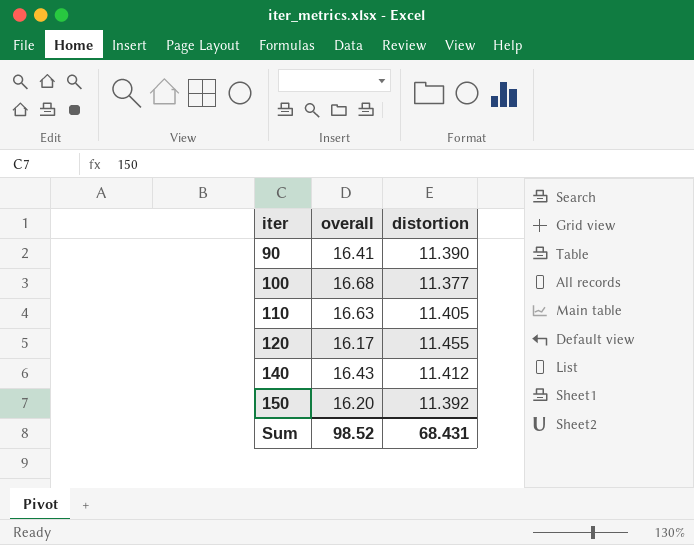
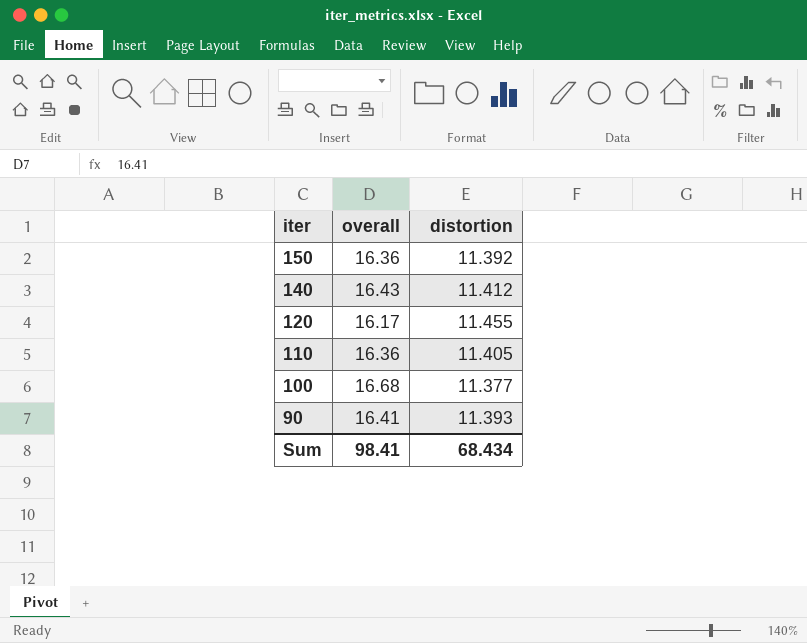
row order: iter ascending -> iter descending
150 | overall: 16.20 -> 16.36
110 | overall: 16.63 -> 16.36
90 | distortion: 11.390 -> 11.393
Sum | overall: 98.52 -> 98.41
Sum | distortion: 68.431 -> 68.434

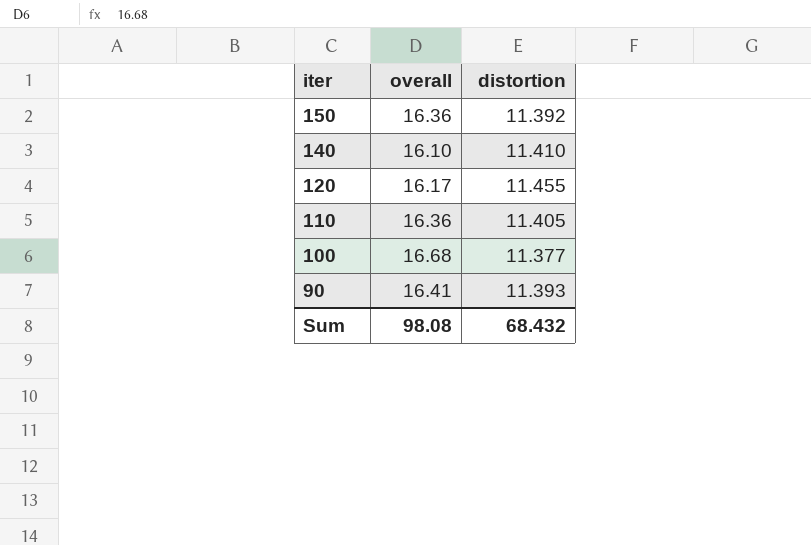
140 | overall: 16.43 -> 16.10
140 | distortion: 11.412 -> 11.410
Sum | overall: 98.41 -> 98.08
Sum | distortion: 68.434 -> 68.432

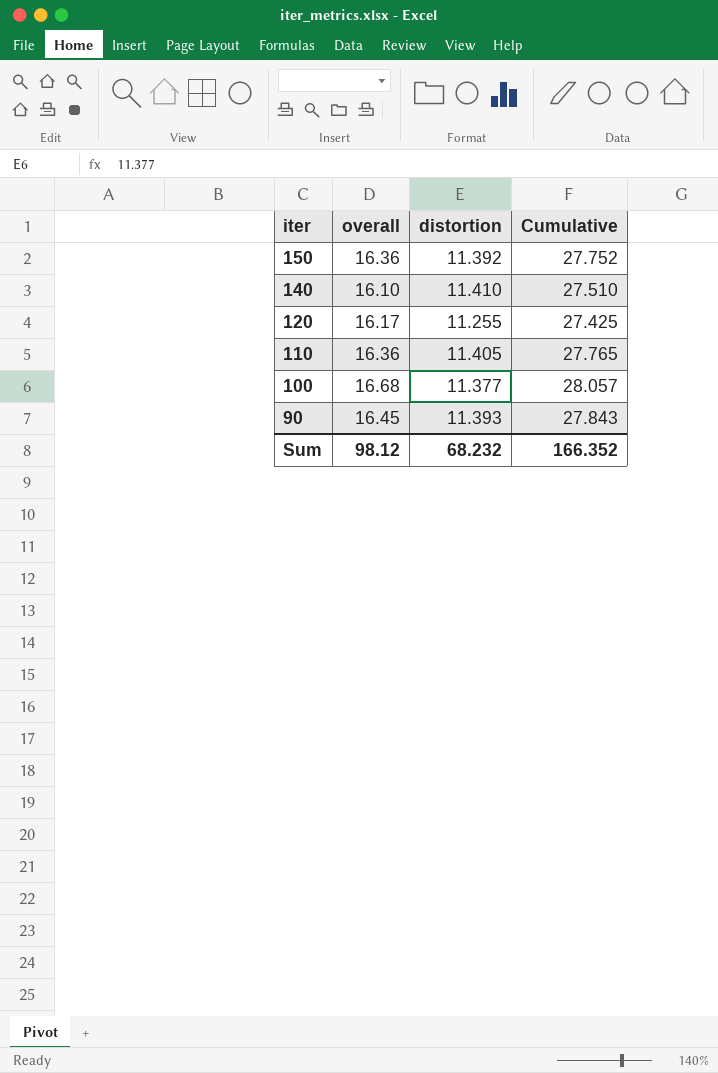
column Cumulative | formula: none -> [overall] + [distortion]
120 | distortion: 11.455 -> 11.255
90 | overall: 16.41 -> 16.45
Sum | overall: 98.08 -> 98.12
Sum | distortion: 68.432 -> 68.232

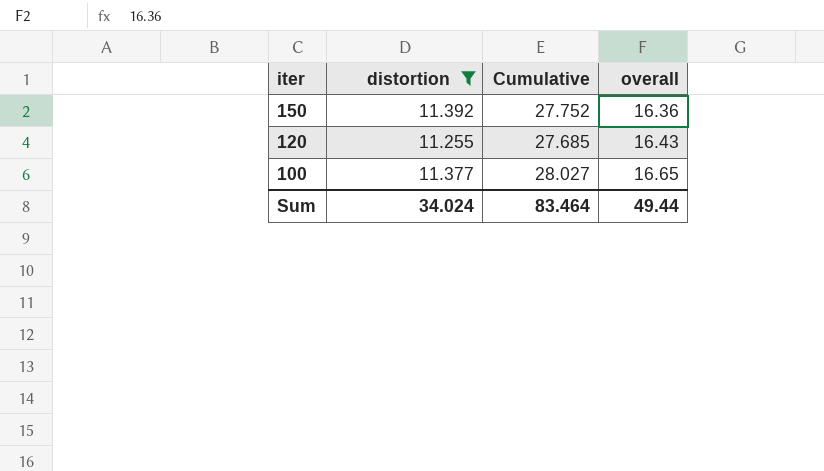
filter: none -> distortion <= 11.392
column overall | position: 2 -> 4
120 | Cumulative: 27.425 -> 27.685
120 | overall: 16.17 -> 16.43
100 | Cumulative: 28.057 -> 28.027
100 | overall: 16.68 -> 16.65
Sum | distortion: 68.232 -> 34.024
Sum | Cumulative: 166.352 -> 83.464
Sum | overall: 98.12 -> 49.44

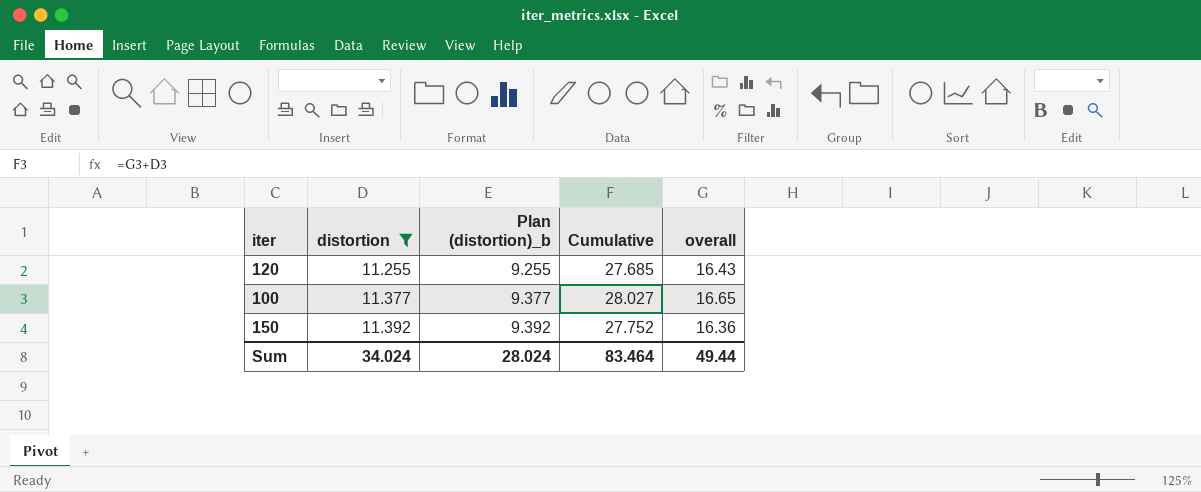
row order: iter descending -> distortion ascending
column Plan (distortion)_b | formula: none -> [distortion] - 2

